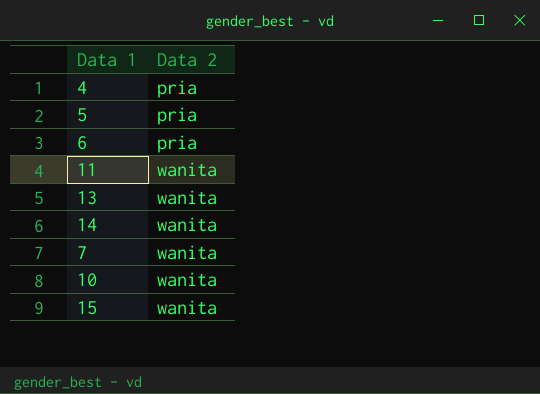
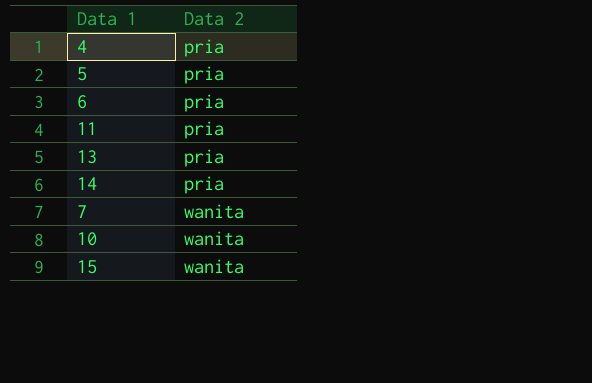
11 | Data 2: wanita -> pria
13 | Data 2: wanita -> pria
14 | Data 2: wanita -> pria

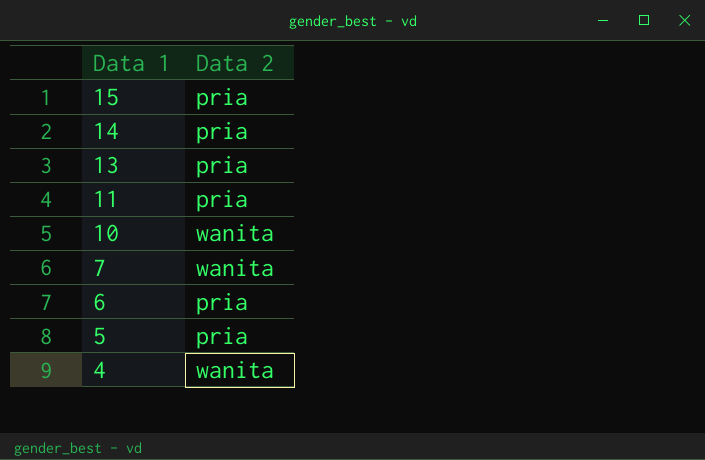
row order: Data 2 ascending -> Data 1 descending
15 | Data 2: wanita -> pria
4 | Data 2: pria -> wanita

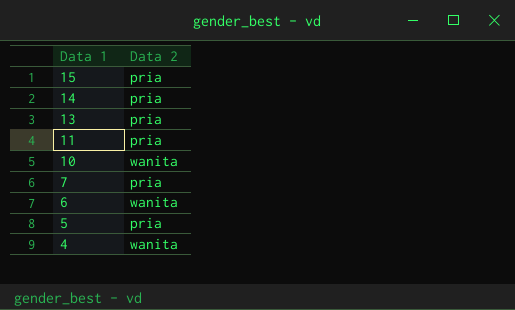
7 | Data 2: wanita -> pria
6 | Data 2: pria -> wanita

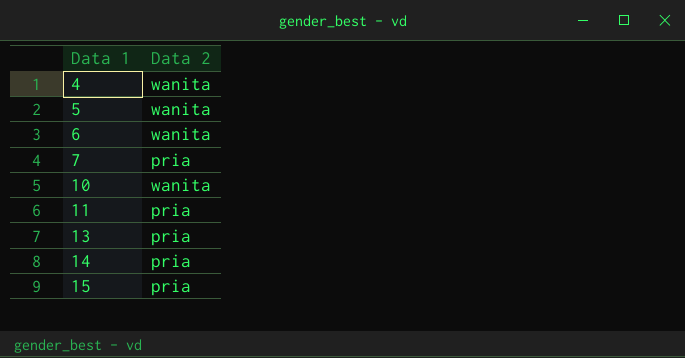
row order: Data 1 descending -> Data 1 ascending
5 | Data 2: pria -> wanita

